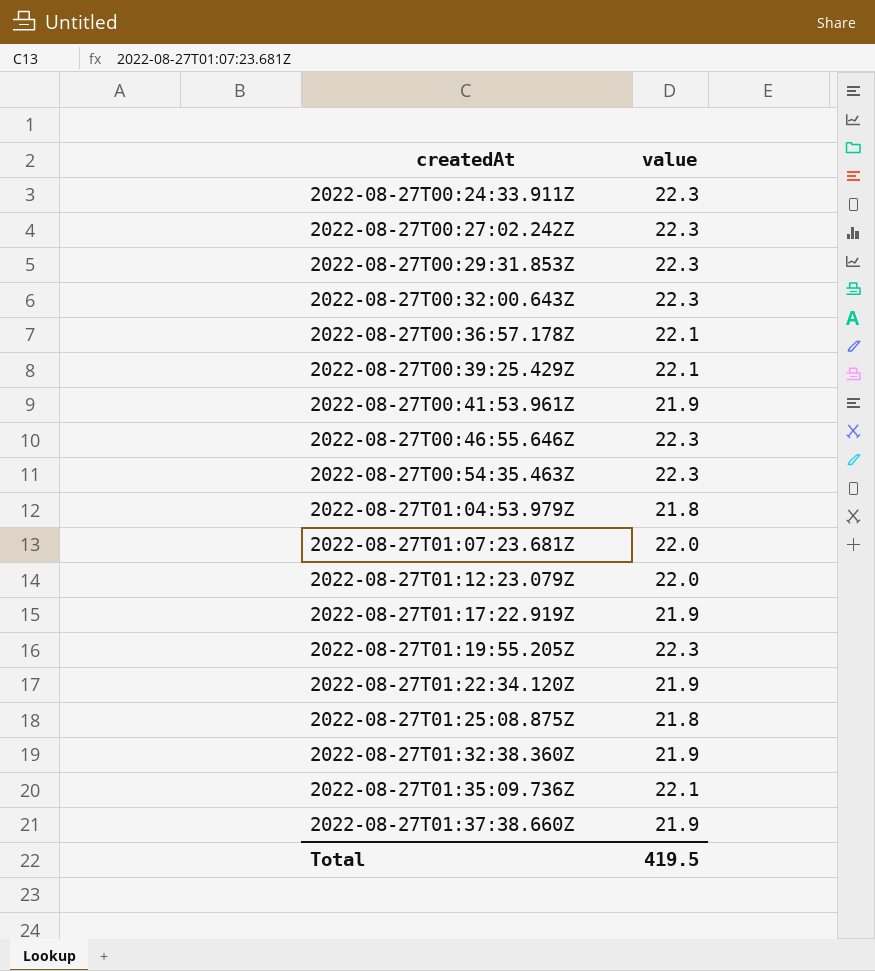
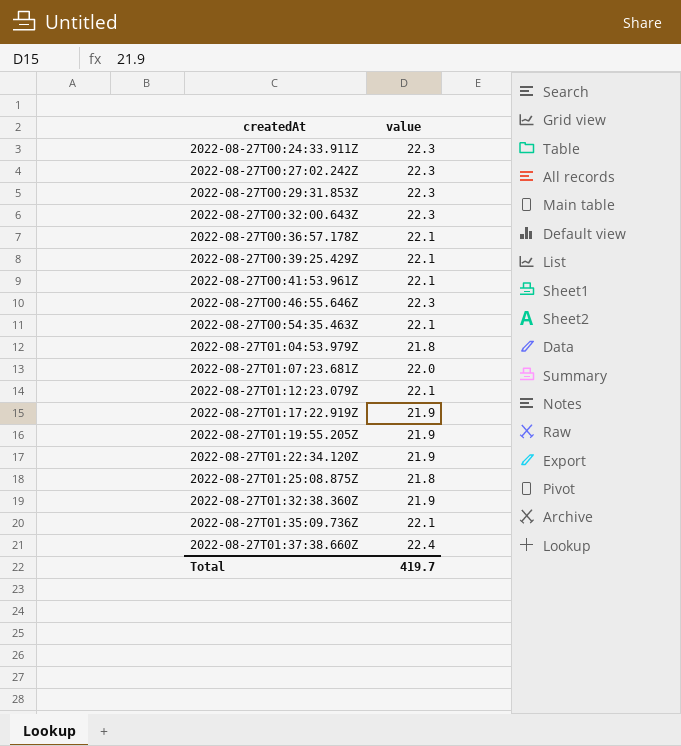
2022-08-27T00:41:53.961Z | value: 21.9 -> 22.1
2022-08-27T00:54:35.463Z | value: 22.3 -> 22.1
2022-08-27T01:12:23.079Z | value: 22.0 -> 22.1
2022-08-27T01:19:55.205Z | value: 22.3 -> 21.9
2022-08-27T01:37:38.660Z | value: 21.9 -> 22.4
Total | value: 419.5 -> 419.7

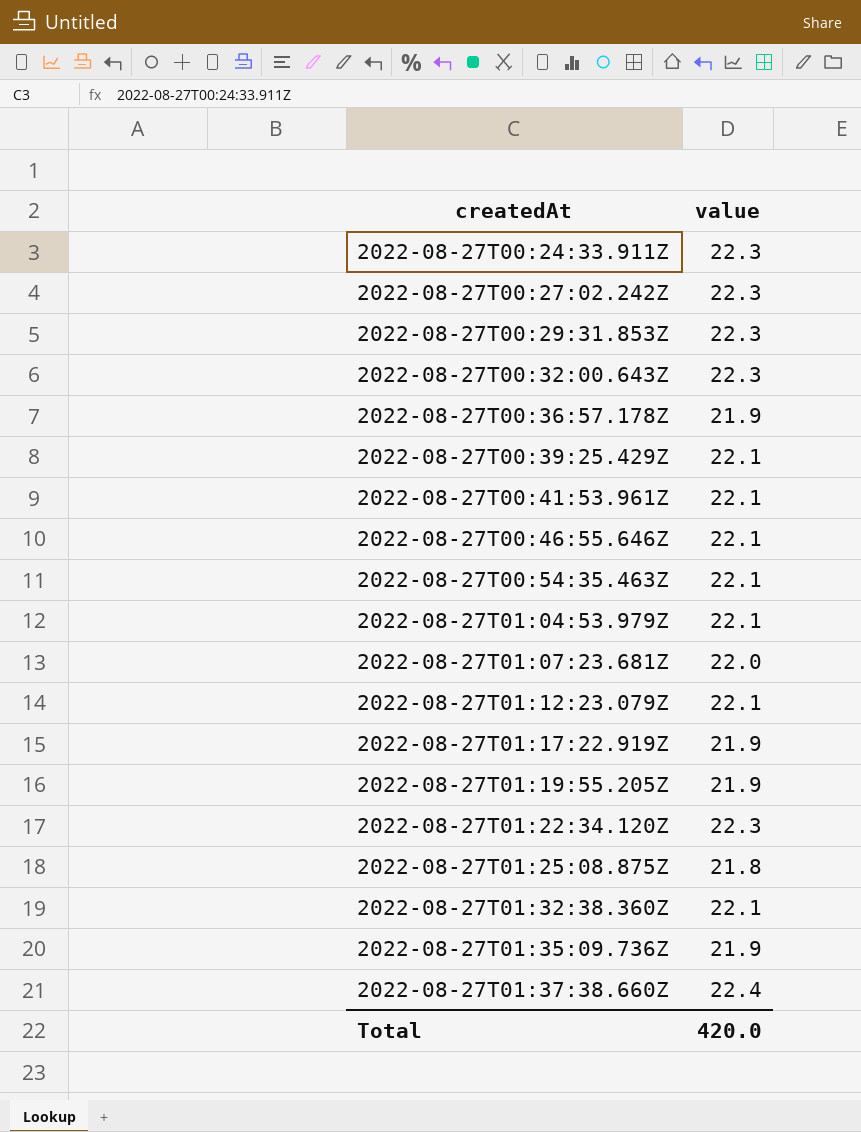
2022-08-27T00:36:57.178Z | value: 22.1 -> 21.9
2022-08-27T00:46:55.646Z | value: 22.3 -> 22.1
2022-08-27T01:04:53.979Z | value: 21.8 -> 22.1
2022-08-27T01:22:34.120Z | value: 21.9 -> 22.3
2022-08-27T01:32:38.360Z | value: 21.9 -> 22.1
2022-08-27T01:35:09.736Z | value: 22.1 -> 21.9
Total | value: 419.7 -> 420.0

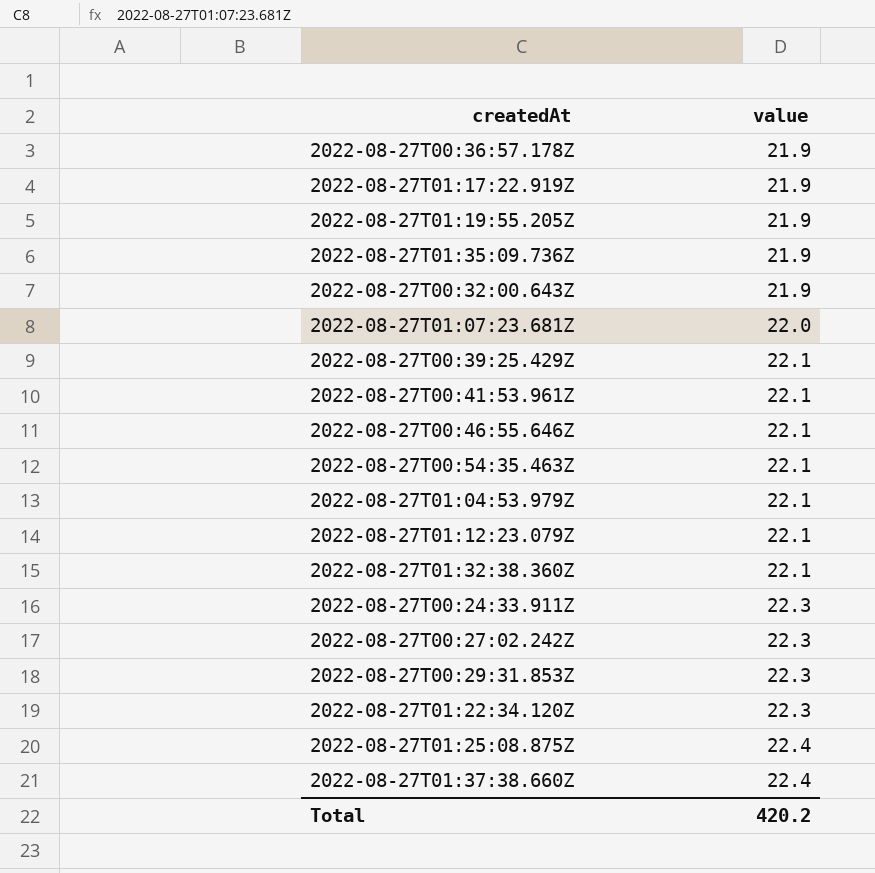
row order: createdAt ascending -> value ascending
2022-08-27T00:32:00.643Z | value: 22.3 -> 21.9
2022-08-27T01:25:08.875Z | value: 21.8 -> 22.4
Total | value: 420.0 -> 420.2

